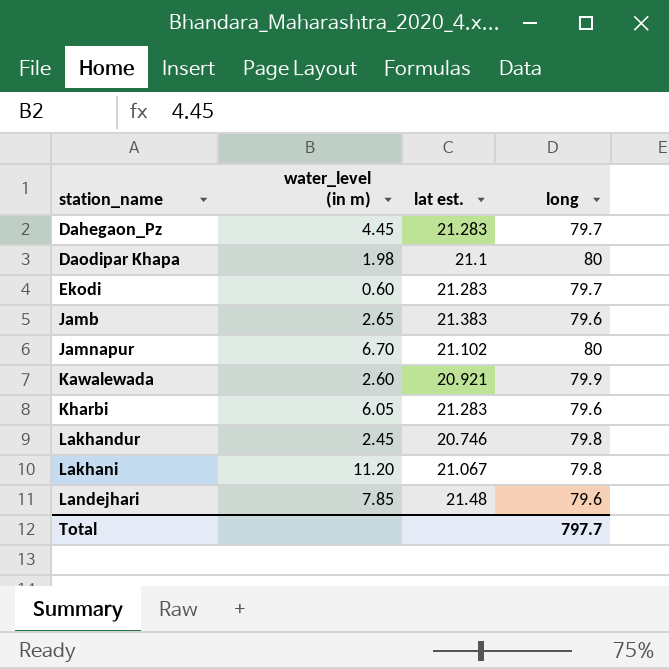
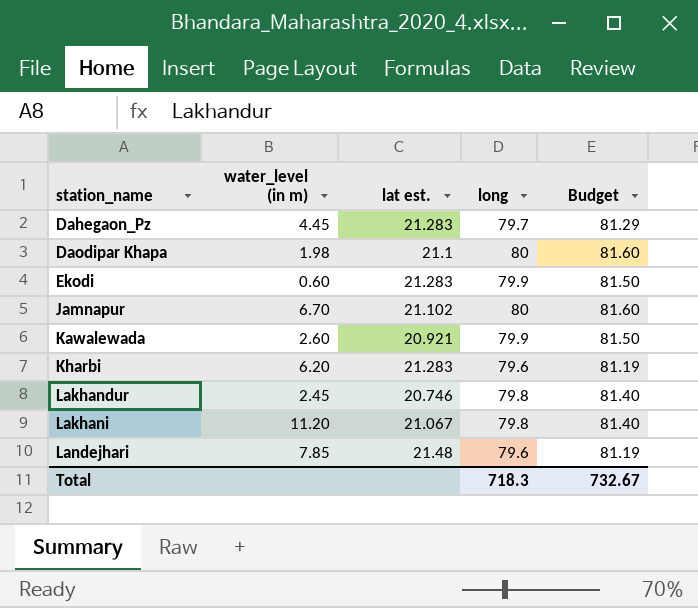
column Budget | formula: none -> [long] * 1.02
row Jamb: 2.65 | 21.383 | 79.6 -> none
Ekodi | long: 79.7 -> 79.9
Kharbi | water_level (in m): 6.05 -> 6.20
Total | long: 797.7 -> 718.3

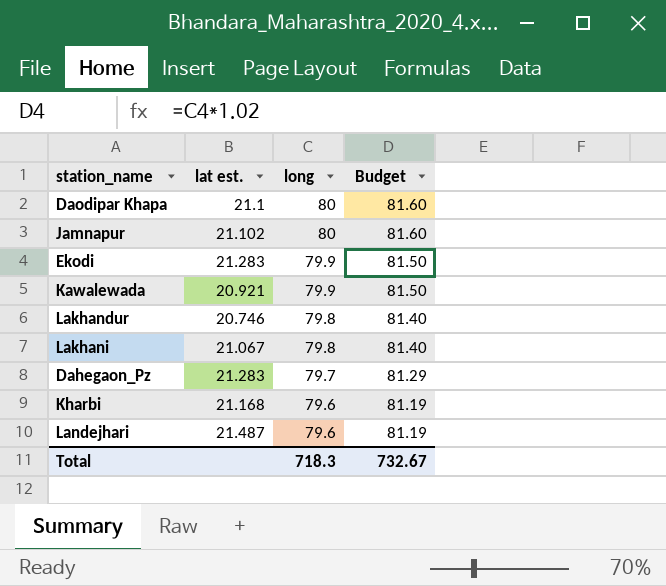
row order: station_name ascending -> long descending
column water_level (in m) | position: 2 -> none
Kharbi | lat est.: 21.283 -> 21.168
Landejhari | lat est.: 21.48 -> 21.487

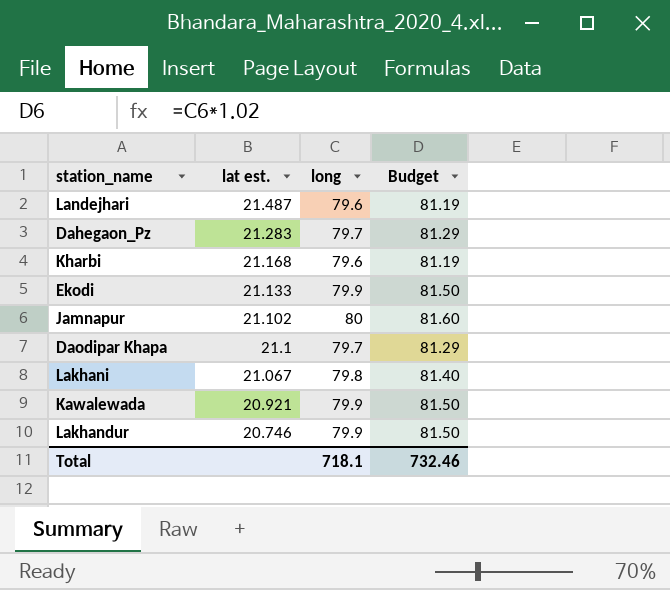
row order: long descending -> lat est. descending
Ekodi | lat est.: 21.283 -> 21.133
Daodipar Khapa | long: 80 -> 79.7
Daodipar Khapa | Budget: 81.60 -> 81.29
Lakhandur | long: 79.8 -> 79.9
Lakhandur | Budget: 81.40 -> 81.50
Total | long: 718.3 -> 718.1
Total | Budget: 732.67 -> 732.46

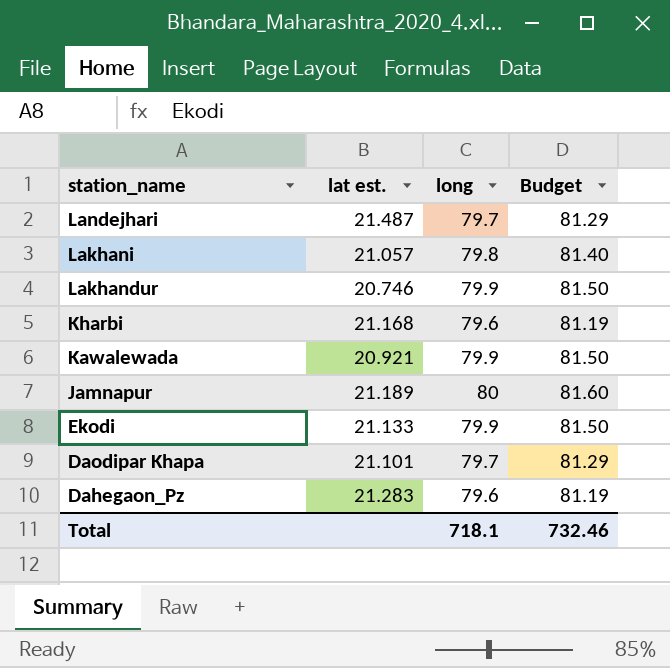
row order: lat est. descending -> station_name descending
Landejhari | long: 79.6 -> 79.7
Landejhari | Budget: 81.19 -> 81.29
Lakhani | lat est.: 21.067 -> 21.057
Jamnapur | lat est.: 21.102 -> 21.189
Daodipar Khapa | lat est.: 21.1 -> 21.101
Dahegaon_Pz | long: 79.7 -> 79.6
Dahegaon_Pz | Budget: 81.29 -> 81.19

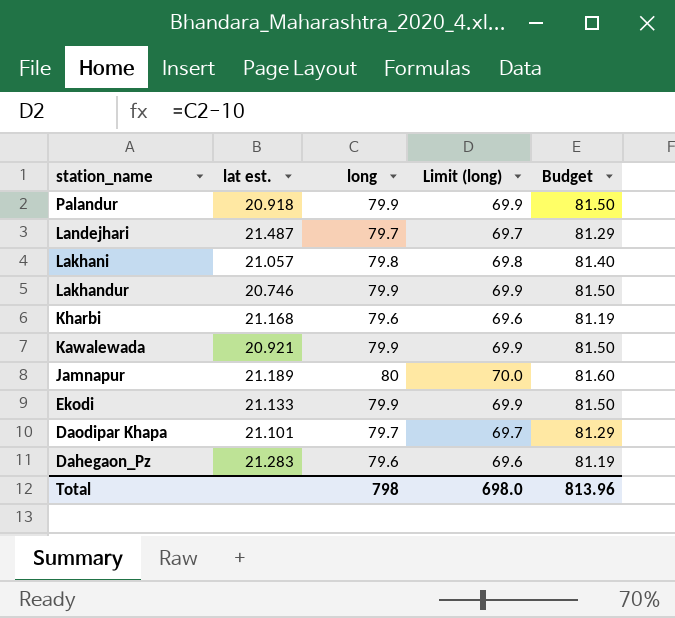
column Limit (long) | formula: none -> [long] - 10
row Palandur: none -> 20.918 | 79.9 | 69.9 | 81.50
Total | long: 718.1 -> 798
Total | Budget: 732.46 -> 813.96

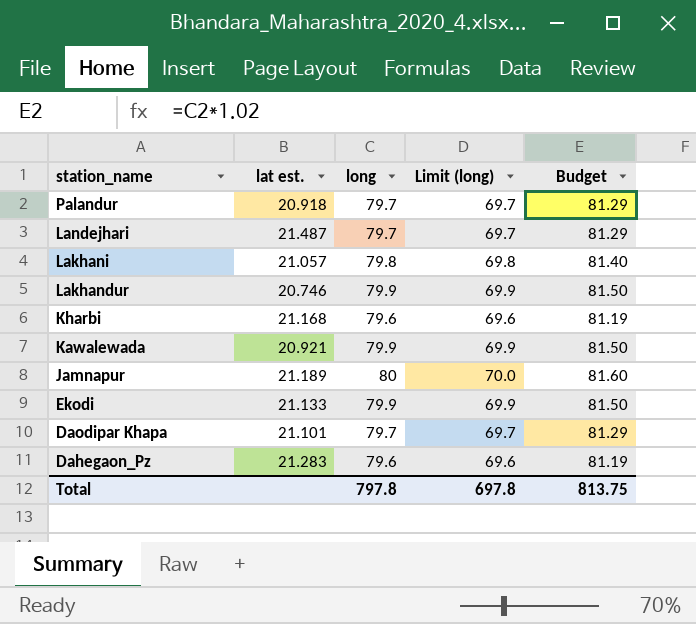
Palandur | long: 79.9 -> 79.7
Palandur | Limit (long): 69.9 -> 69.7
Palandur | Budget: 81.50 -> 81.29
Total | long: 798 -> 797.8
Total | Limit (long): 698.0 -> 697.8
Total | Budget: 813.96 -> 813.75

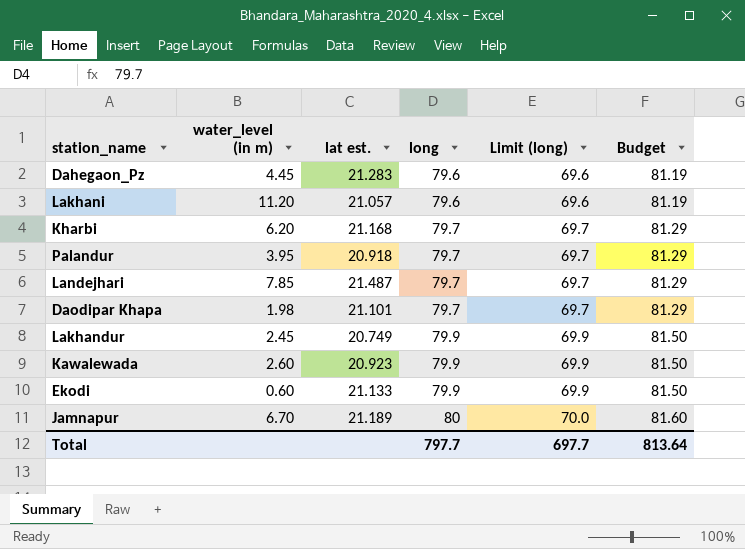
row order: station_name descending -> long ascending
column water_level (in m) | position: none -> 2
Lakhani | long: 79.8 -> 79.6
Lakhani | Limit (long): 69.8 -> 69.6
Lakhani | Budget: 81.40 -> 81.19
Kharbi | long: 79.6 -> 79.7
Kharbi | Limit (long): 69.6 -> 69.7
Kharbi | Budget: 81.19 -> 81.29
Lakhandur | lat est.: 20.746 -> 20.749
Kawalewada | lat est.: 20.921 -> 20.923
Total | long: 797.8 -> 797.7
Total | Limit (long): 697.8 -> 697.7
Total | Budget: 813.75 -> 813.64

